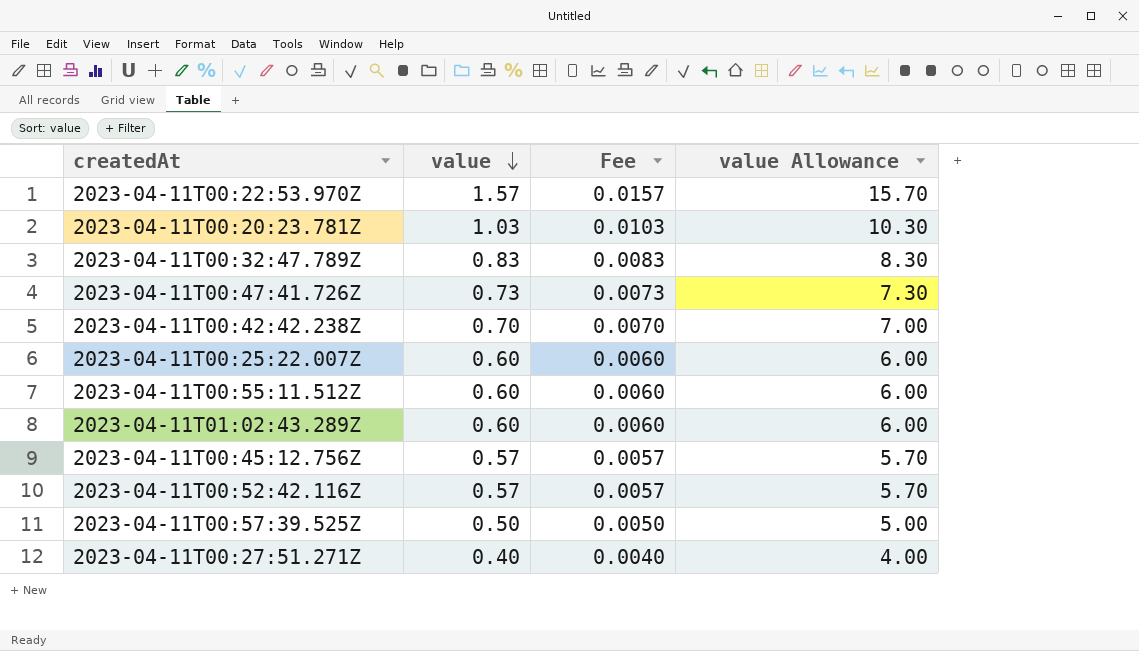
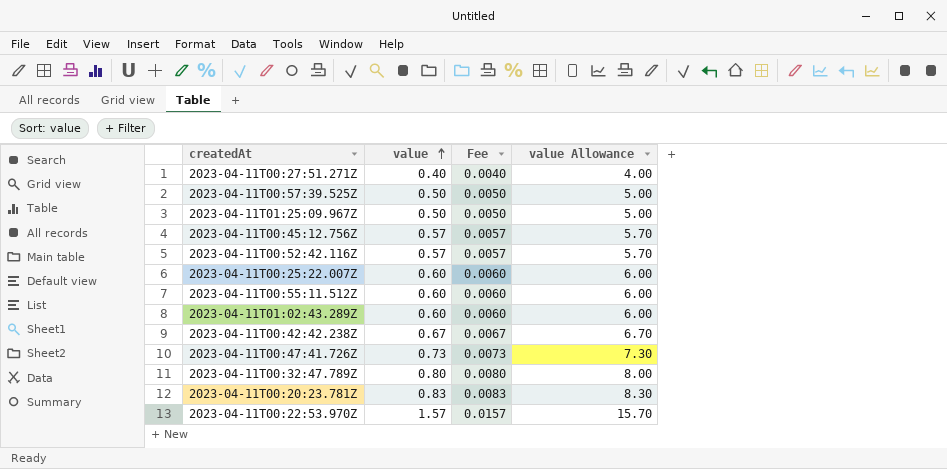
row order: value descending -> value ascending
row 2023-04-11T01:25:09.967Z: none -> 0.50 | 0.0050 | 5.00
2023-04-11T00:42:42.238Z | value: 0.70 -> 0.67
2023-04-11T00:42:42.238Z | Fee: 0.0070 -> 0.0067
2023-04-11T00:42:42.238Z | value Allowance: 7.00 -> 6.70
2023-04-11T00:32:47.789Z | value: 0.83 -> 0.80
2023-04-11T00:32:47.789Z | Fee: 0.0083 -> 0.0080
2023-04-11T00:32:47.789Z | value Allowance: 8.30 -> 8.00
2023-04-11T00:20:23.781Z | value: 1.03 -> 0.83
2023-04-11T00:20:23.781Z | Fee: 0.0103 -> 0.0083
2023-04-11T00:20:23.781Z | value Allowance: 10.30 -> 8.30

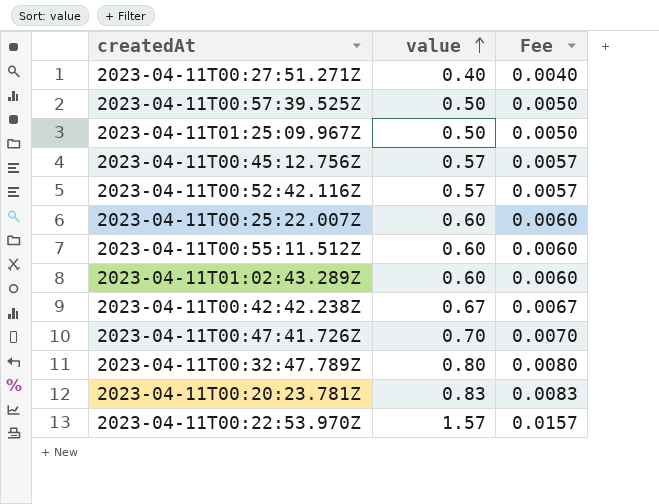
column value Allowance | formula: [value] * 10 -> none
2023-04-11T00:47:41.726Z | value: 0.73 -> 0.70
2023-04-11T00:47:41.726Z | Fee: 0.0073 -> 0.0070

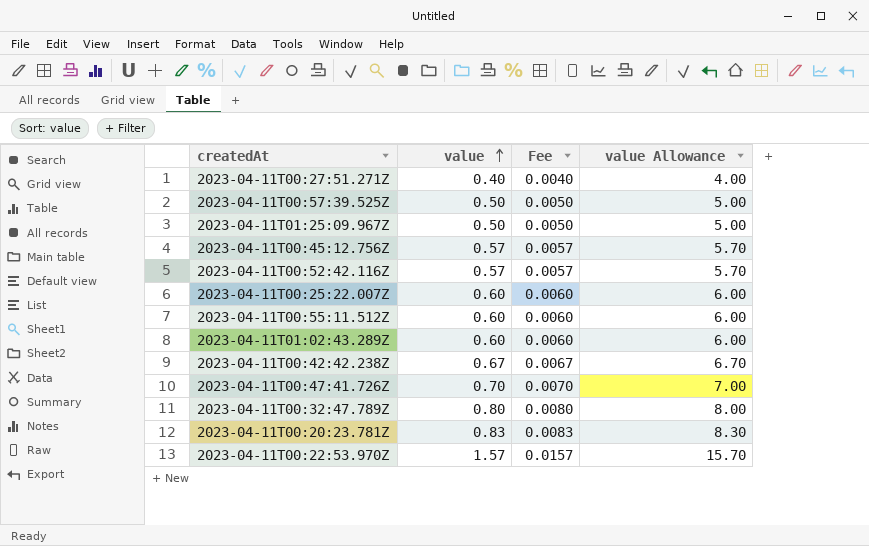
column value Allowance | formula: none -> [value] * 10

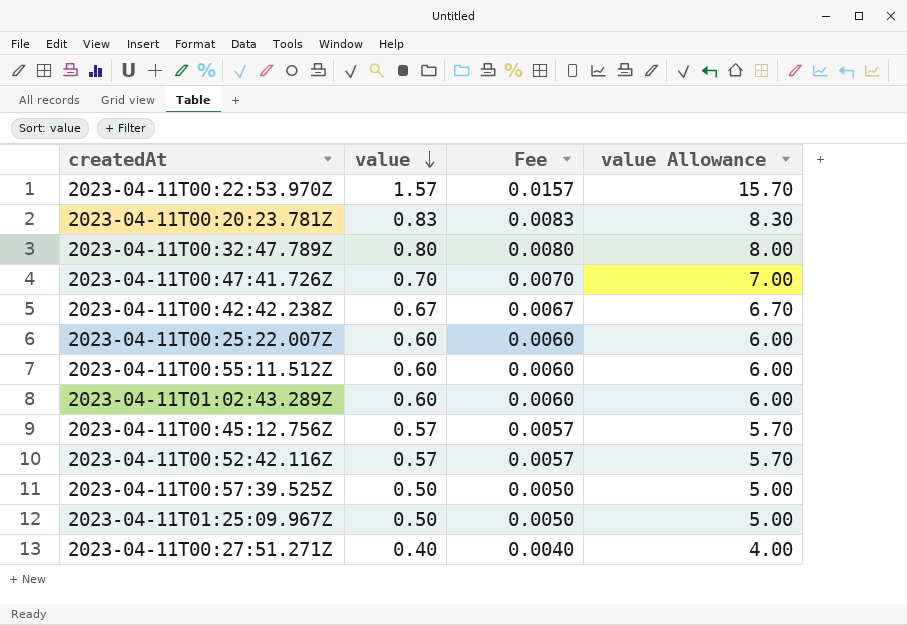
row order: value ascending -> value descending

